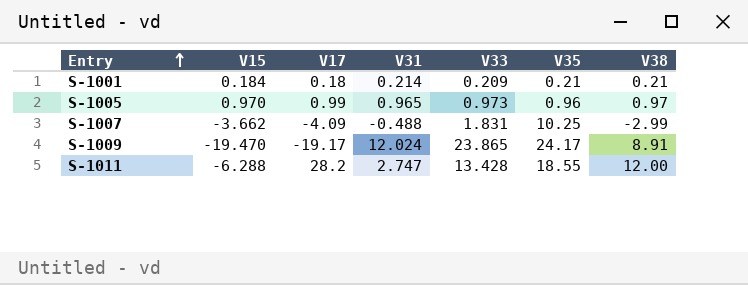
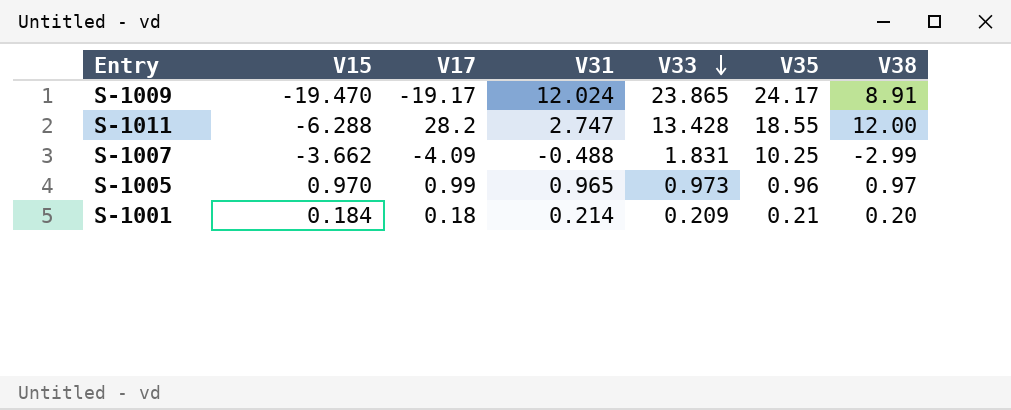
row order: Entry ascending -> V33 descending
S-1001 | V38: 0.21 -> 0.20

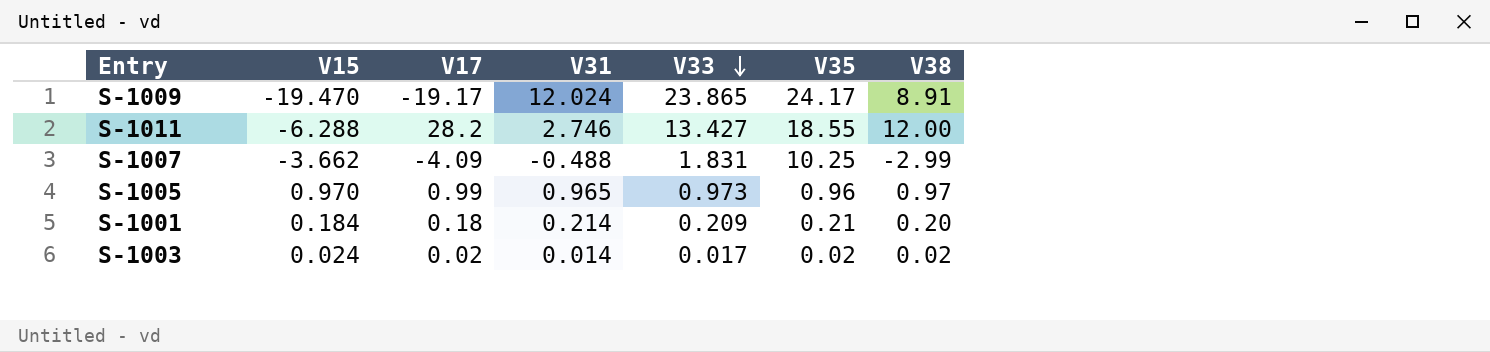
S-1011 | V31: 2.747 -> 2.746
S-1011 | V33: 13.428 -> 13.427
row S-1003: none -> 0.024 | 0.02 | 0.014 | 0.017 | 0.02 | 0.02

